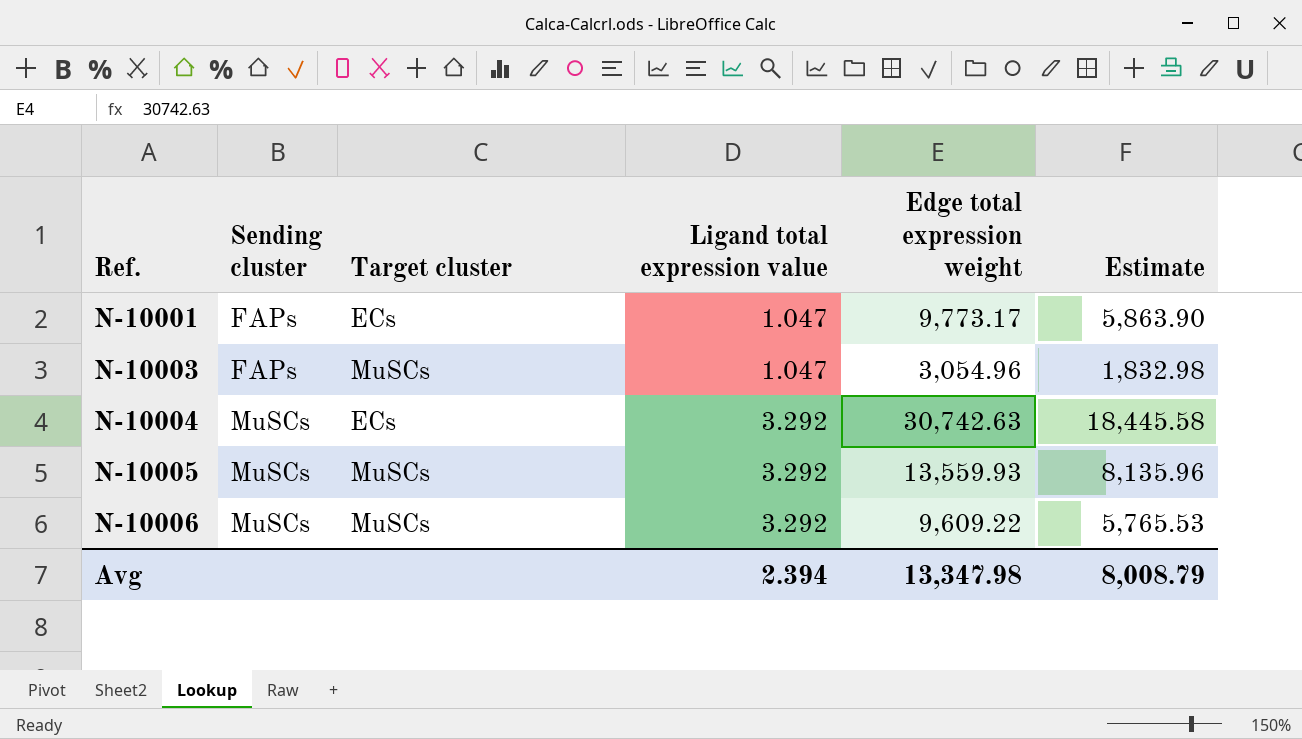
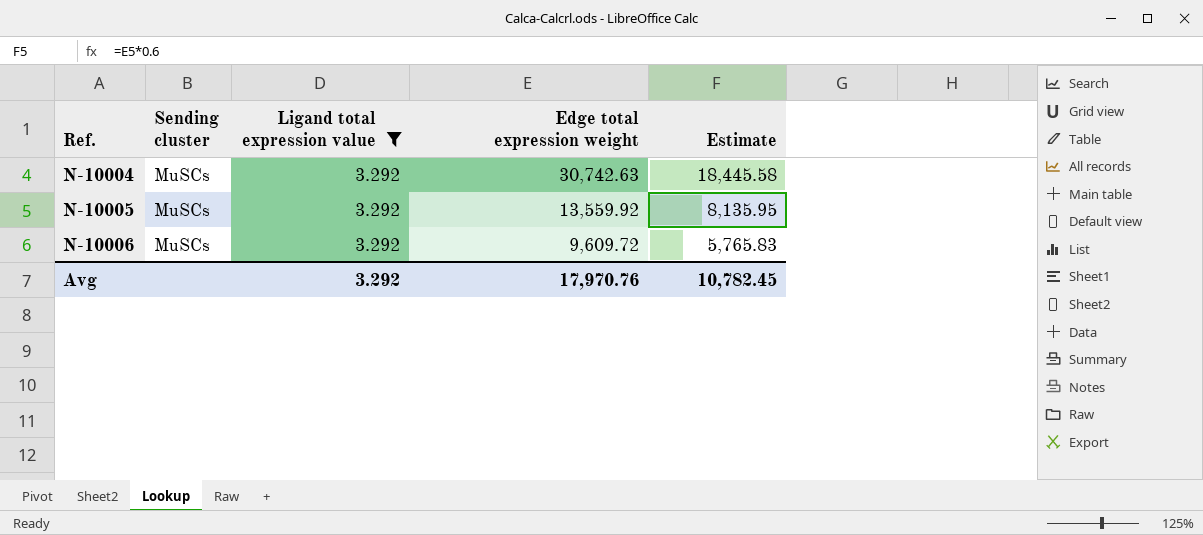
filter: none -> Ligand total expression value = 3.292
column Target cluster | position: 3 -> none
N-10005 | Edge total expression weight: 13,559.93 -> 13,559.92
N-10005 | Estimate: 8,135.96 -> 8,135.95
N-10006 | Edge total expression weight: 9,609.22 -> 9,609.72
N-10006 | Estimate: 5,765.53 -> 5,765.83
Avg | Ligand total expression value: 2.394 -> 3.292
Avg | Edge total expression weight: 13,347.98 -> 17,970.76
Avg | Estimate: 8,008.79 -> 10,782.45

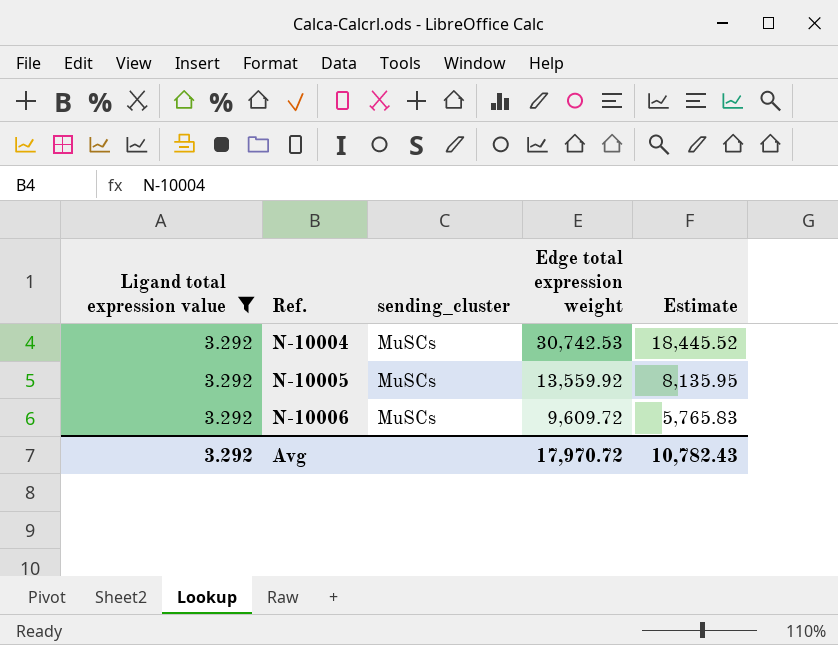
column Ligand total expression value | position: 3 -> 1
column name: Sending cluster -> sending_cluster
N-10004 | Edge total expression weight: 30,742.63 -> 30,742.53
N-10004 | Estimate: 18,445.58 -> 18,445.52
Avg | Edge total expression weight: 17,970.76 -> 17,970.72
Avg | Estimate: 10,782.45 -> 10,782.43

